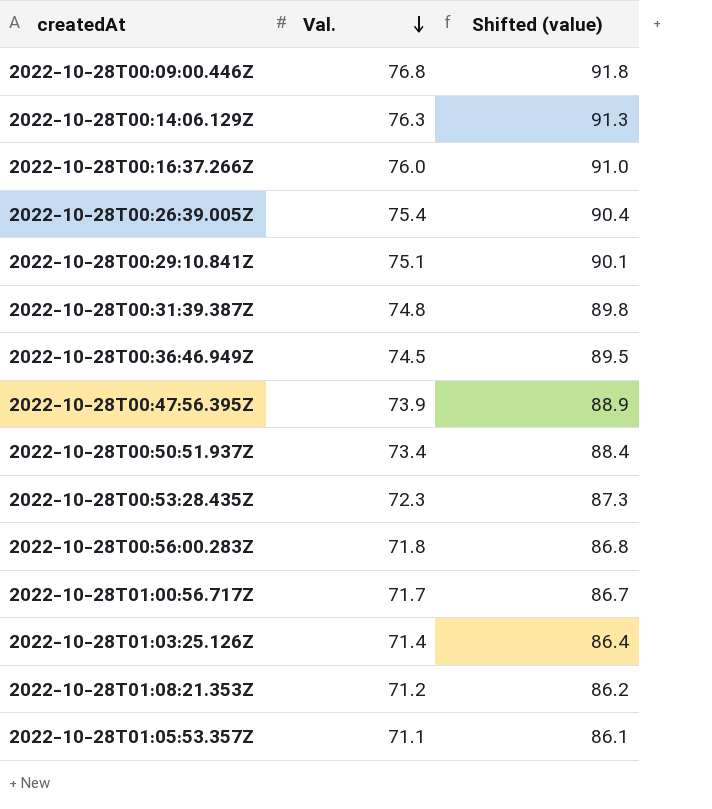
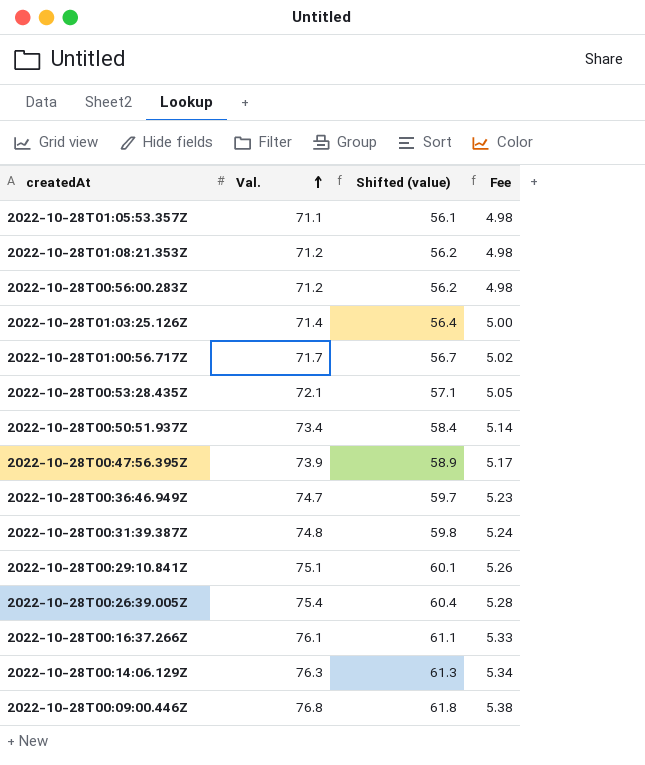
row order: Val. descending -> Val. ascending
column Shifted (value) | formula: [Val.] + 15 -> [Val.] - 15
column Fee | formula: none -> [Val.] * 0.07
2022-10-28T00:56:00.283Z | Val.: 71.8 -> 71.2
2022-10-28T00:53:28.435Z | Val.: 72.3 -> 72.1
2022-10-28T00:36:46.949Z | Val.: 74.5 -> 74.7
2022-10-28T00:16:37.266Z | Val.: 76.0 -> 76.1

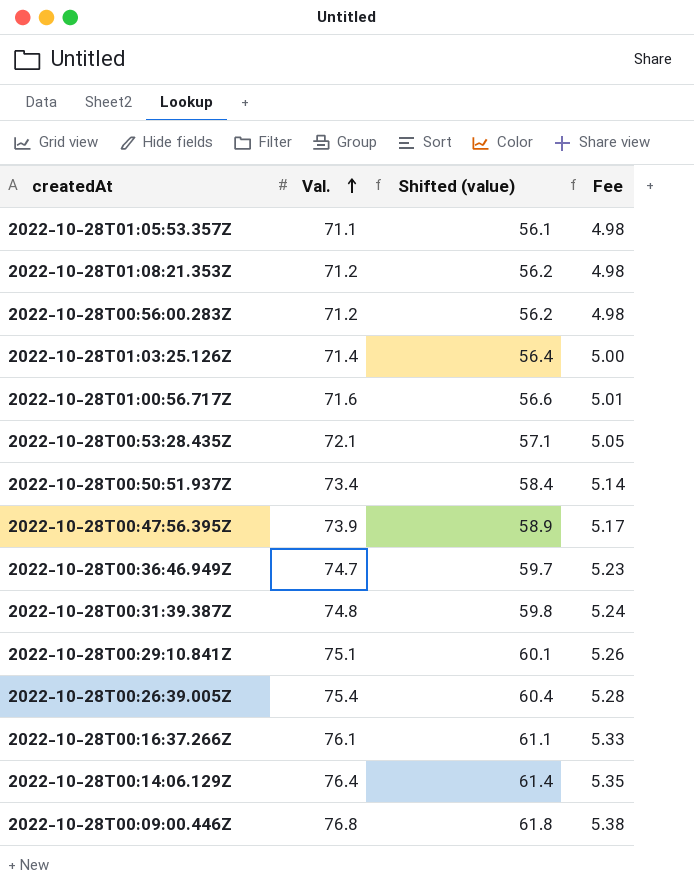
2022-10-28T01:00:56.717Z | Val.: 71.7 -> 71.6
2022-10-28T01:00:56.717Z | Shifted (value): 56.7 -> 56.6
2022-10-28T01:00:56.717Z | Fee: 5.02 -> 5.01
2022-10-28T00:14:06.129Z | Val.: 76.3 -> 76.4
2022-10-28T00:14:06.129Z | Shifted (value): 61.3 -> 61.4
2022-10-28T00:14:06.129Z | Fee: 5.34 -> 5.35

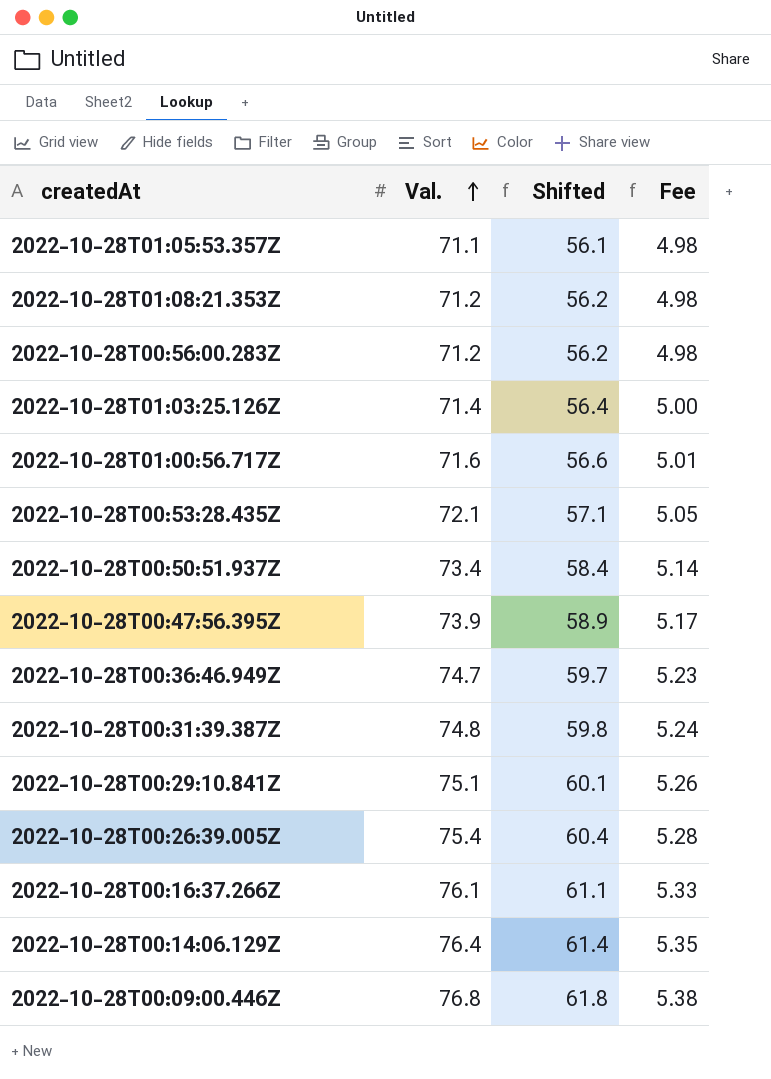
column name: Shifted (value) -> Shifted

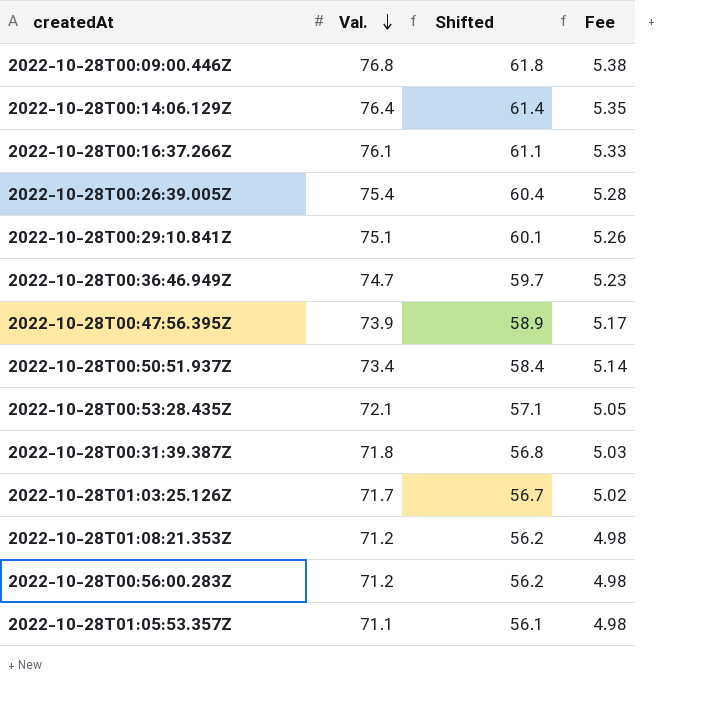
row order: Val. ascending -> Val. descending
row 2022-10-28T01:00:56.717Z: 71.6 | 56.6 | 5.01 -> none
2022-10-28T00:31:39.387Z | Val.: 74.8 -> 71.8
2022-10-28T00:31:39.387Z | Shifted: 59.8 -> 56.8
2022-10-28T00:31:39.387Z | Fee: 5.24 -> 5.03
2022-10-28T01:03:25.126Z | Val.: 71.4 -> 71.7
2022-10-28T01:03:25.126Z | Shifted: 56.4 -> 56.7
2022-10-28T01:03:25.126Z | Fee: 5.00 -> 5.02

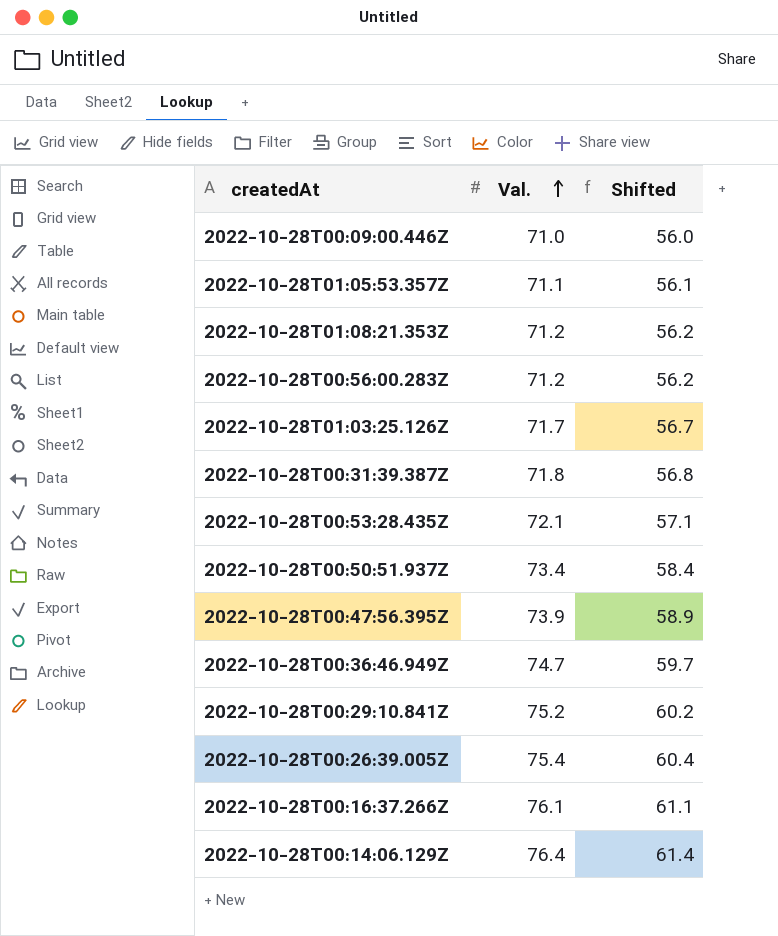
row order: Val. descending -> Val. ascending
column Fee | formula: [Val.] * 0.07 -> none
2022-10-28T00:09:00.446Z | Val.: 76.8 -> 71.0
2022-10-28T00:09:00.446Z | Shifted: 61.8 -> 56.0
2022-10-28T00:29:10.841Z | Val.: 75.1 -> 75.2
2022-10-28T00:29:10.841Z | Shifted: 60.1 -> 60.2

